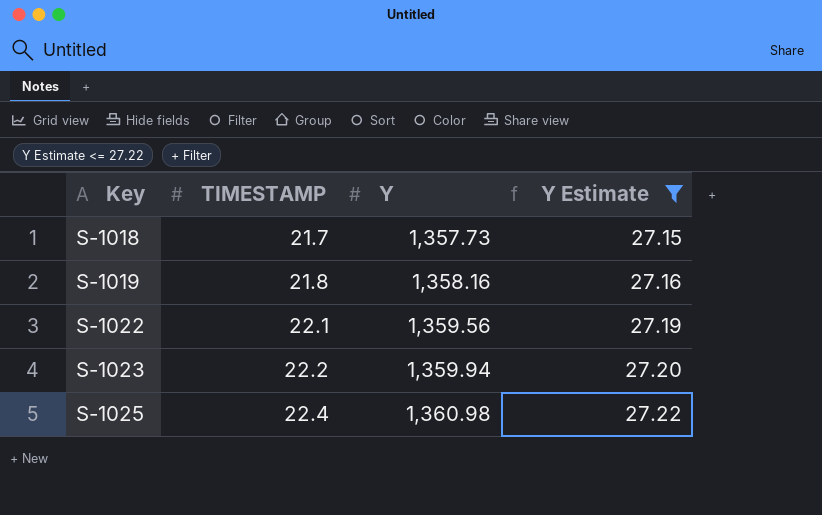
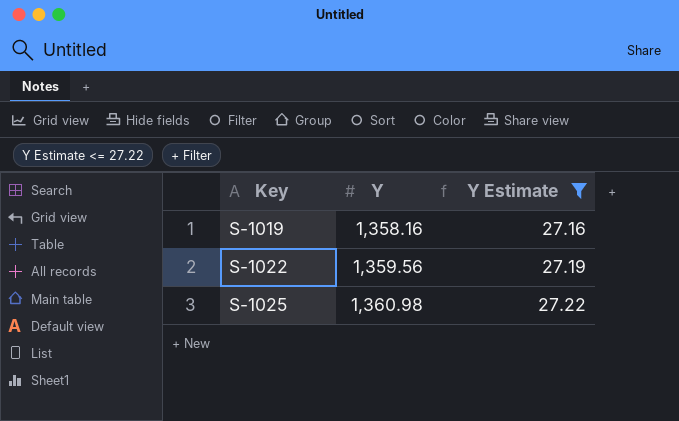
column TIMESTAMP | position: 2 -> none
row S-1018: 21.7 | 1,357.73 | 27.15 -> none
row S-1023: 22.2 | 1,359.94 | 27.20 -> none

